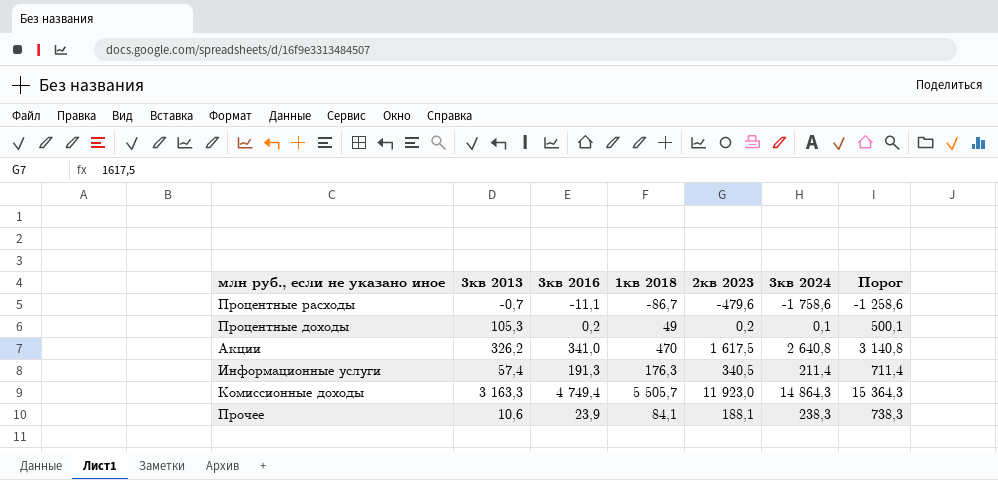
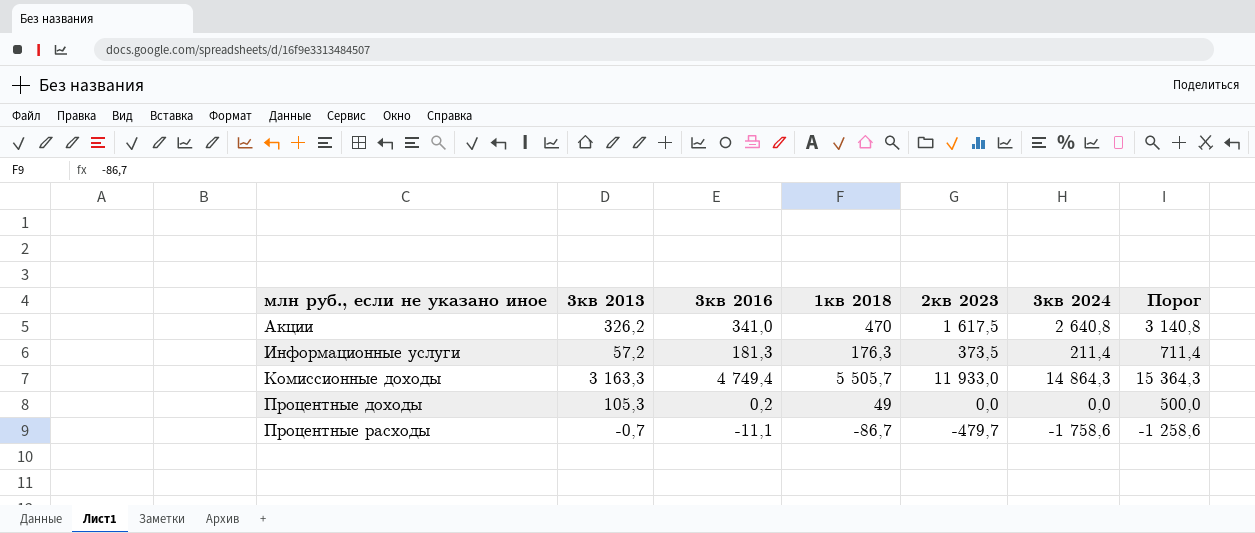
row order: none -> млн руб., если не указано иное ascending
row Прочее: 10,6 | 23,9 | 84,1 | 188,1 | 238,3 | 738,3 -> none
Информационные услуги | 3кв 2013: 57,4 -> 57,2
Информационные услуги | 3кв 2016: 191,3 -> 181,3
Информационные услуги | 2кв 2023: 340,5 -> 373,5
Комиссионные доходы | 2кв 2023: 11 923,0 -> 11 933,0
Процентные доходы | 2кв 2023: 0,2 -> 0,0
Процентные доходы | 3кв 2024: 0,1 -> 0,0
Процентные доходы | Порог: 500,1 -> 500,0
Процентные расходы | 2кв 2023: -479,6 -> -479,7

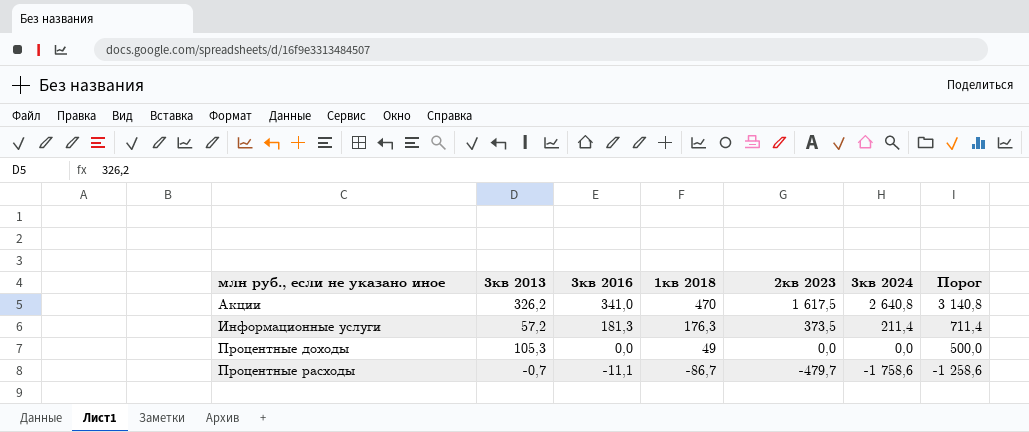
row Комиссионные доходы: 3 163,3 | 4 749,4 | 5 505,7 | 11 933,0 | 14 864,3 | 15 364,3 -> none
Процентные доходы | 3кв 2016: 0,2 -> 0,0

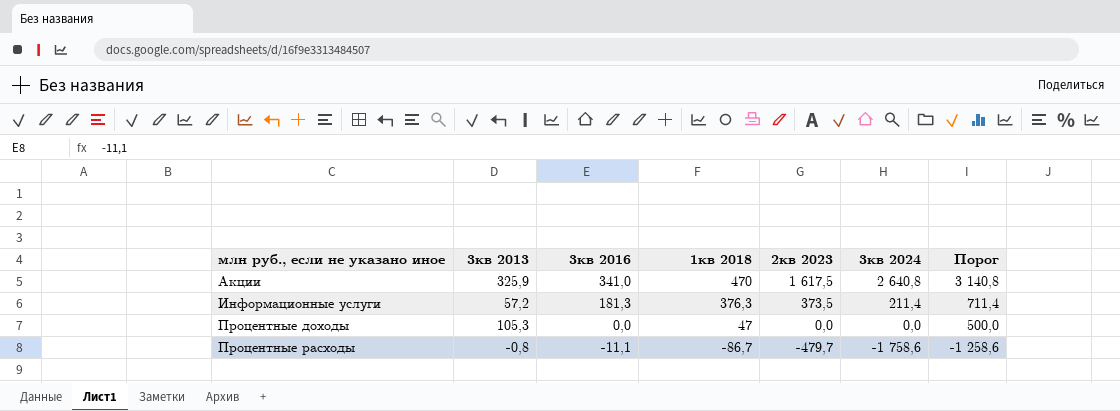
Акции | 3кв 2013: 326,2 -> 325,9
Информационные услуги | 1кв 2018: 176,3 -> 376,3
Процентные доходы | 1кв 2018: 49 -> 47
Процентные расходы | 3кв 2013: -0,7 -> -0,8

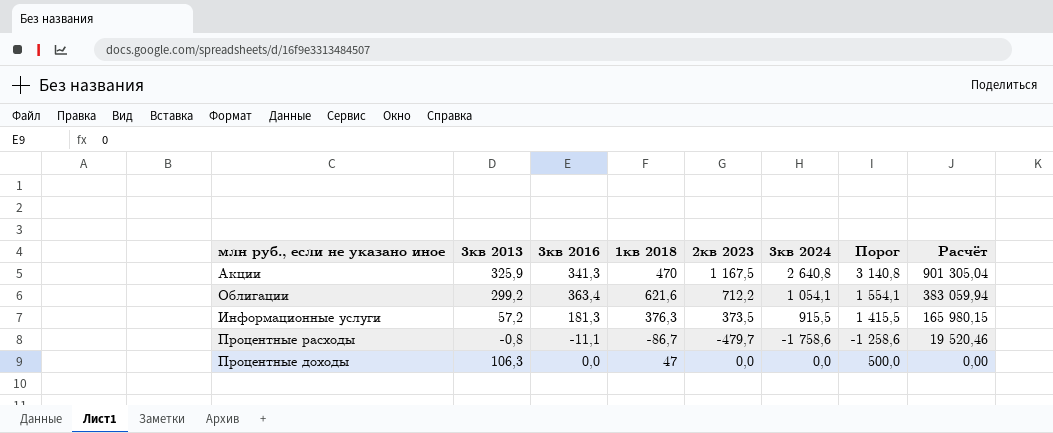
row order: млн руб., если не указано иное ascending -> Расчёт descending
column Расчёт | formula: none -> [3кв 2016] * [3кв 2024]
Акции | 3кв 2016: 341,0 -> 341,3
Акции | 2кв 2023: 1 617,5 -> 1 167,5
row Облигации: none -> 299,2 | 363,4 | 621,6 | 712,2 | 1 054,1 | 1 554,1 | 383 059,94
Информационные услуги | 3кв 2024: 211,4 -> 915,5
Информационные услуги | Порог: 711,4 -> 1 415,5
Процентные доходы | 3кв 2013: 105,3 -> 106,3

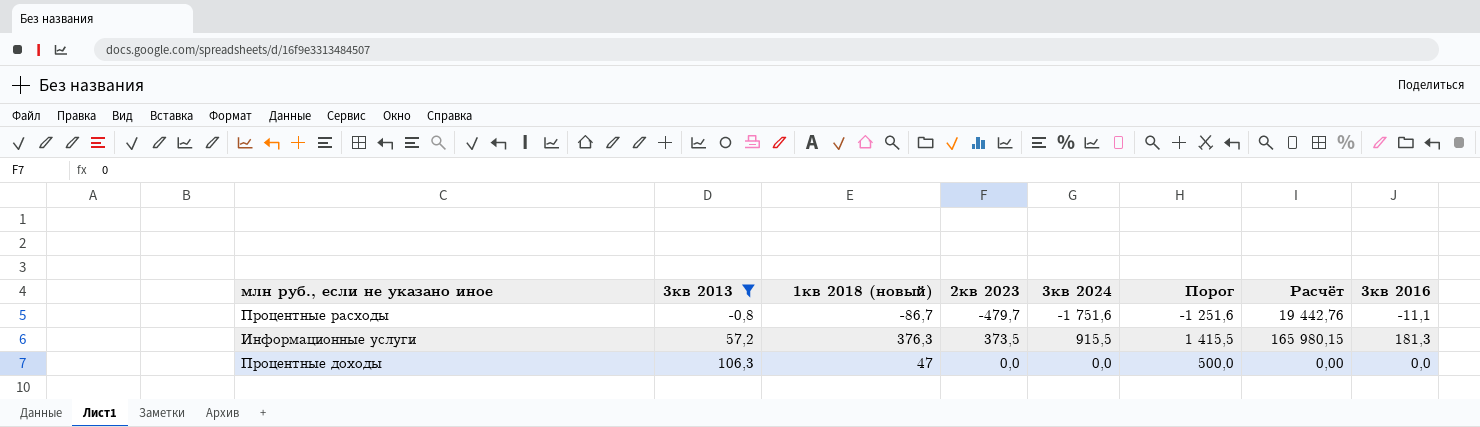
filter: none -> 3кв 2013 <= 106,3
row order: Расчёт descending -> 3кв 2013 ascending
column name: 1кв 2018 -> 1кв 2018 (новый)
column 3кв 2016 | position: 3 -> 8
Процентные расходы | 3кв 2024: -1 758,6 -> -1 751,6
Процентные расходы | Порог: -1 258,6 -> -1 251,6
Процентные расходы | Расчёт: 19 520,46 -> 19 442,76

